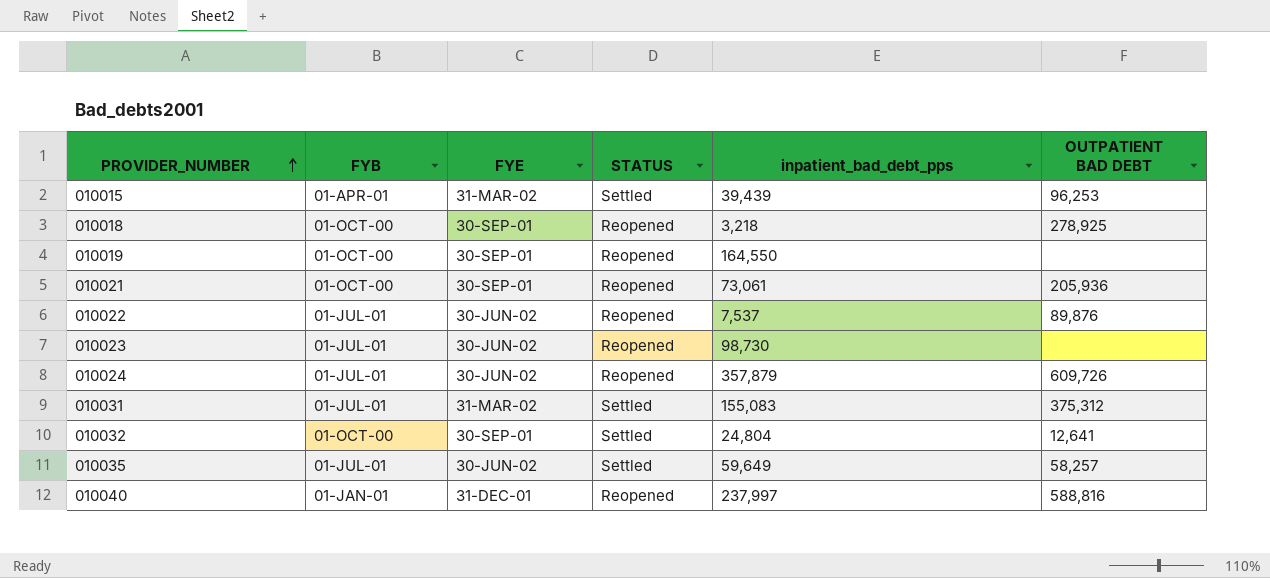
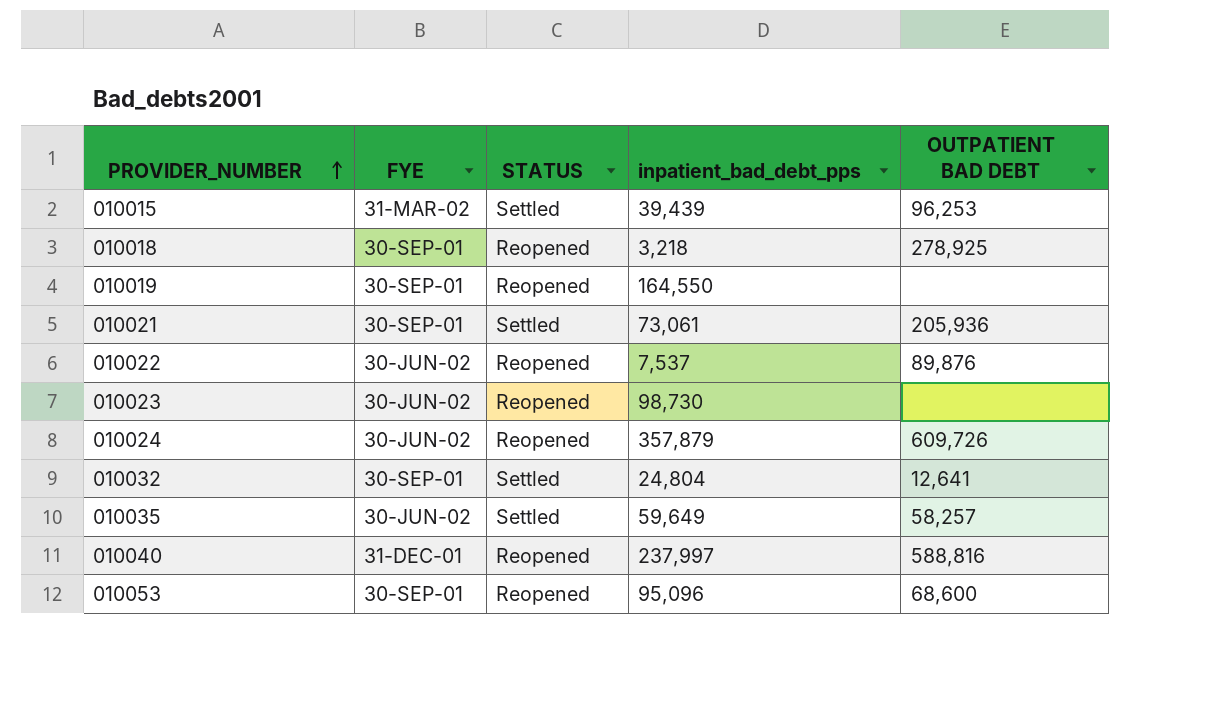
column FYB | position: 2 -> none
row 010031: 01-JUL-01 | 31-MAR-02 | Settled | 155,083 | 375,312 -> none
010021 | STATUS: Reopened -> Settled
row 010053: none -> 30-SEP-01 | Reopened | 95,096 | 68,600

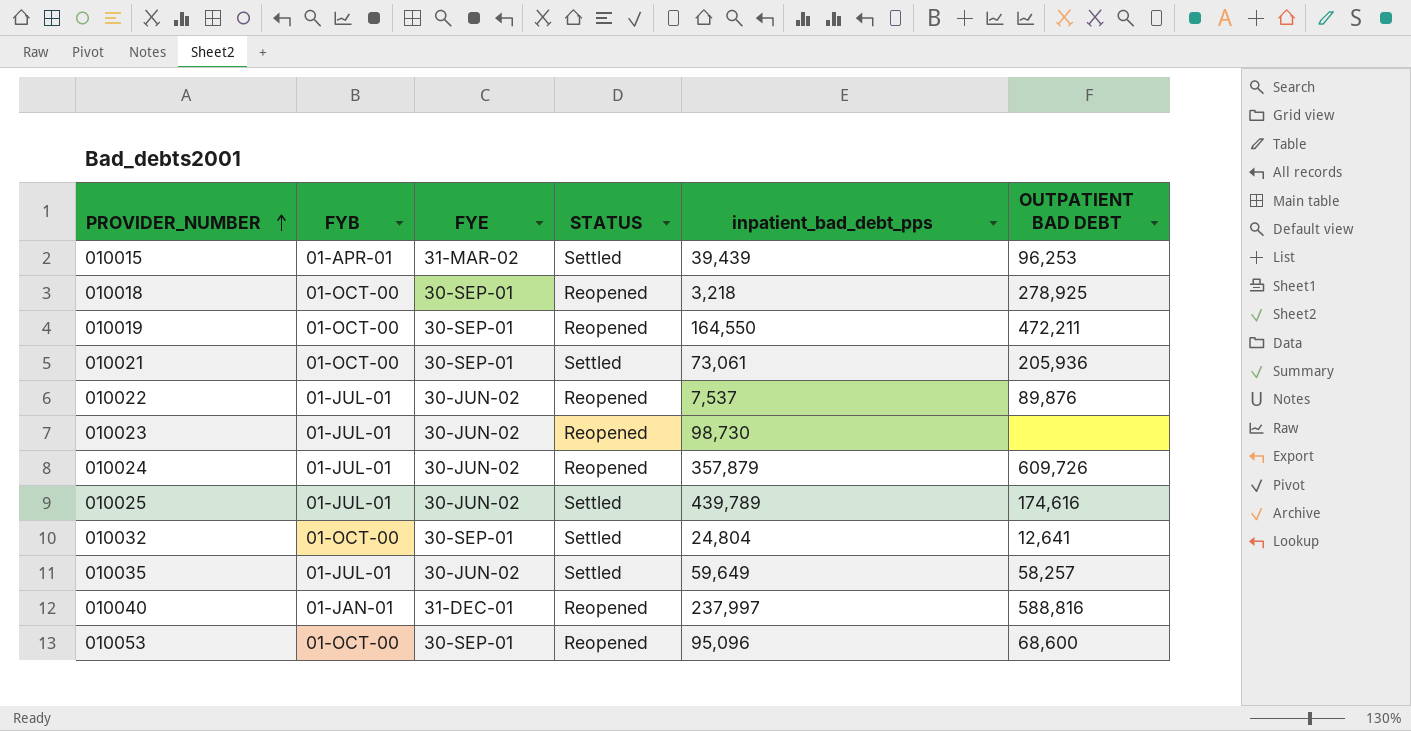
column FYB | position: none -> 2
010019 | OUTPATIENT BAD DEBT: none -> 472,211
row 010025: none -> 01-JUL-01 | 30-JUN-02 | Settled | 439,789 | 174,616

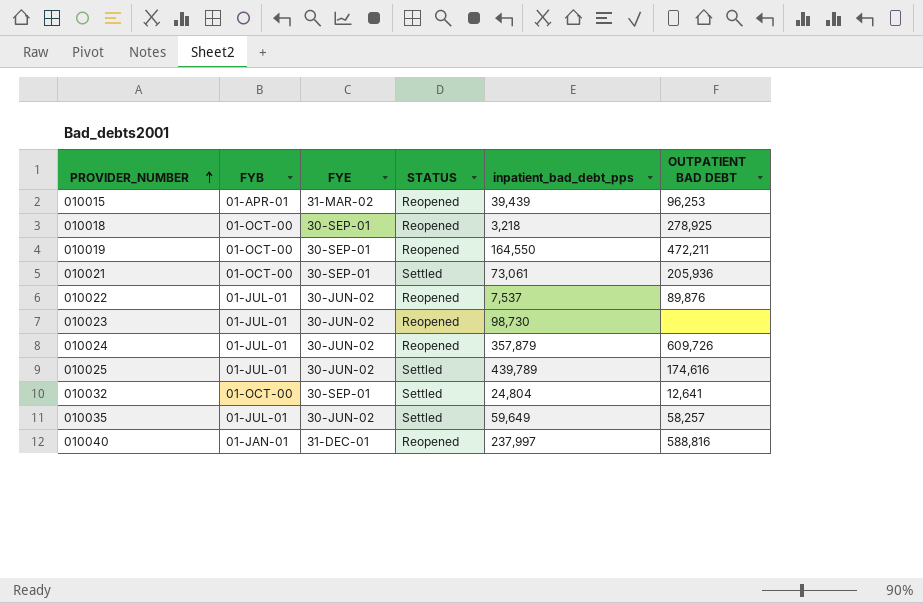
row 010053: 01-OCT-00 | 30-SEP-01 | Reopened | 95,096 | 68,600 -> none
010015 | STATUS: Settled -> Reopened

